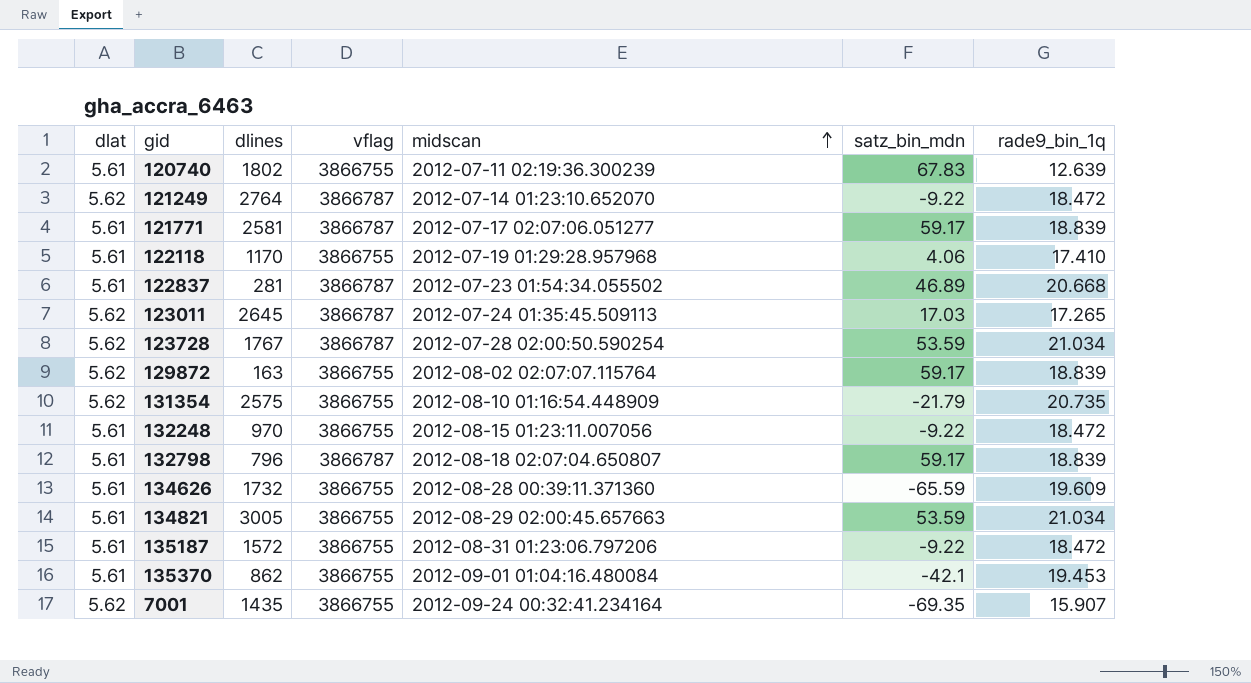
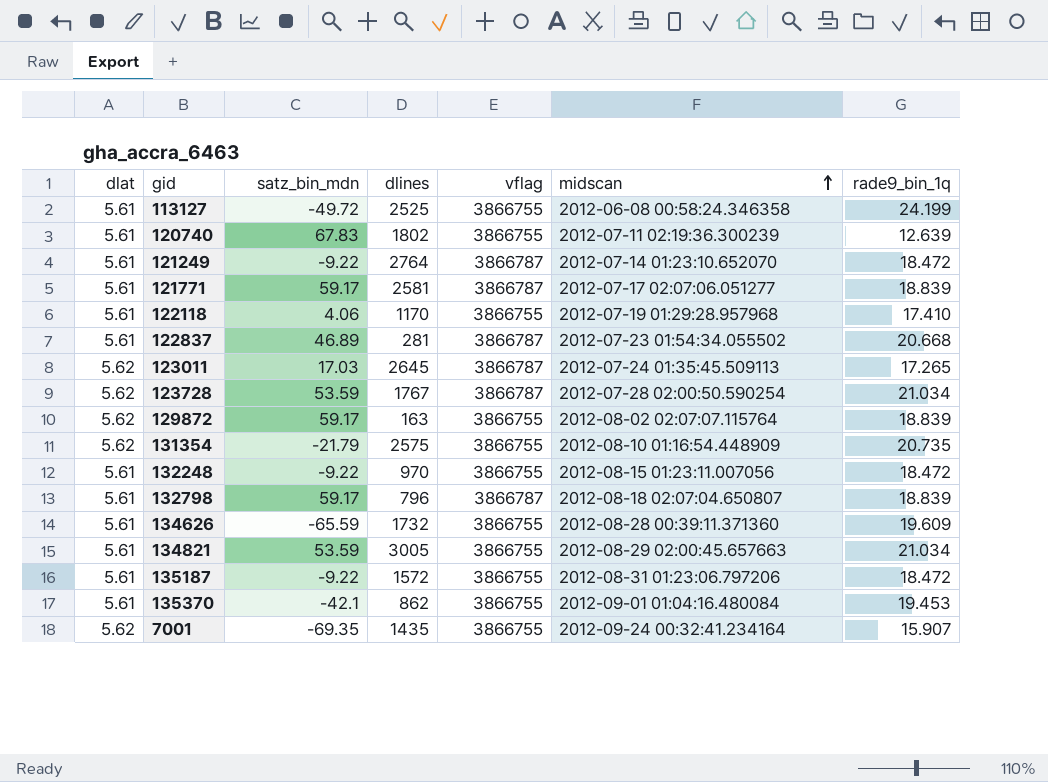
column satz_bin_mdn | position: 6 -> 3
row 113127: none -> 5.61 | -49.72 | 2525 | 3866755 | 2012-06-08 00:58:24.346358 | 24.199
121249 | dlat: 5.62 -> 5.61

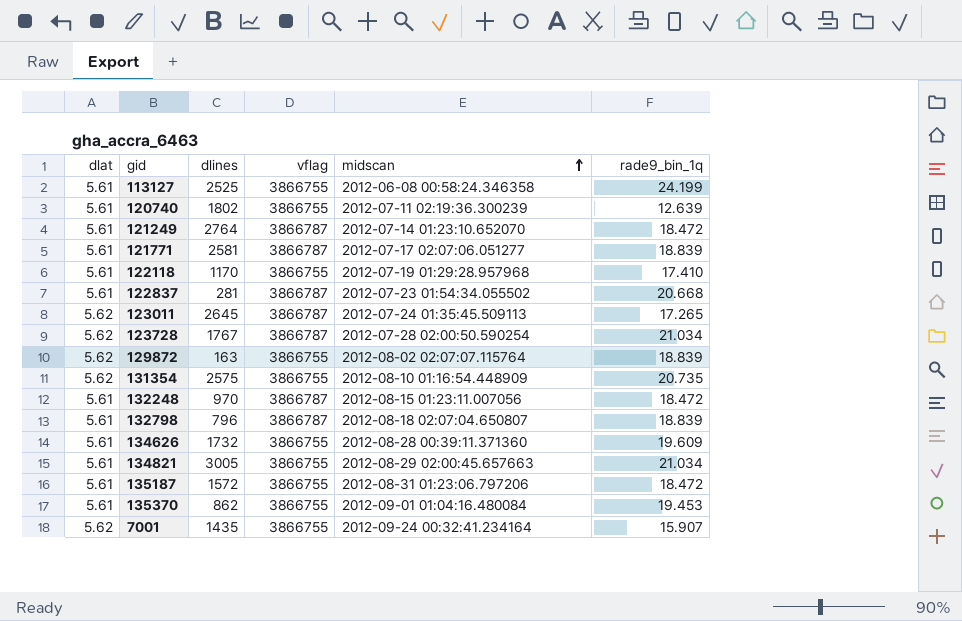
column satz_bin_mdn | position: 3 -> none
132248 | vflag: 3866755 -> 3866787

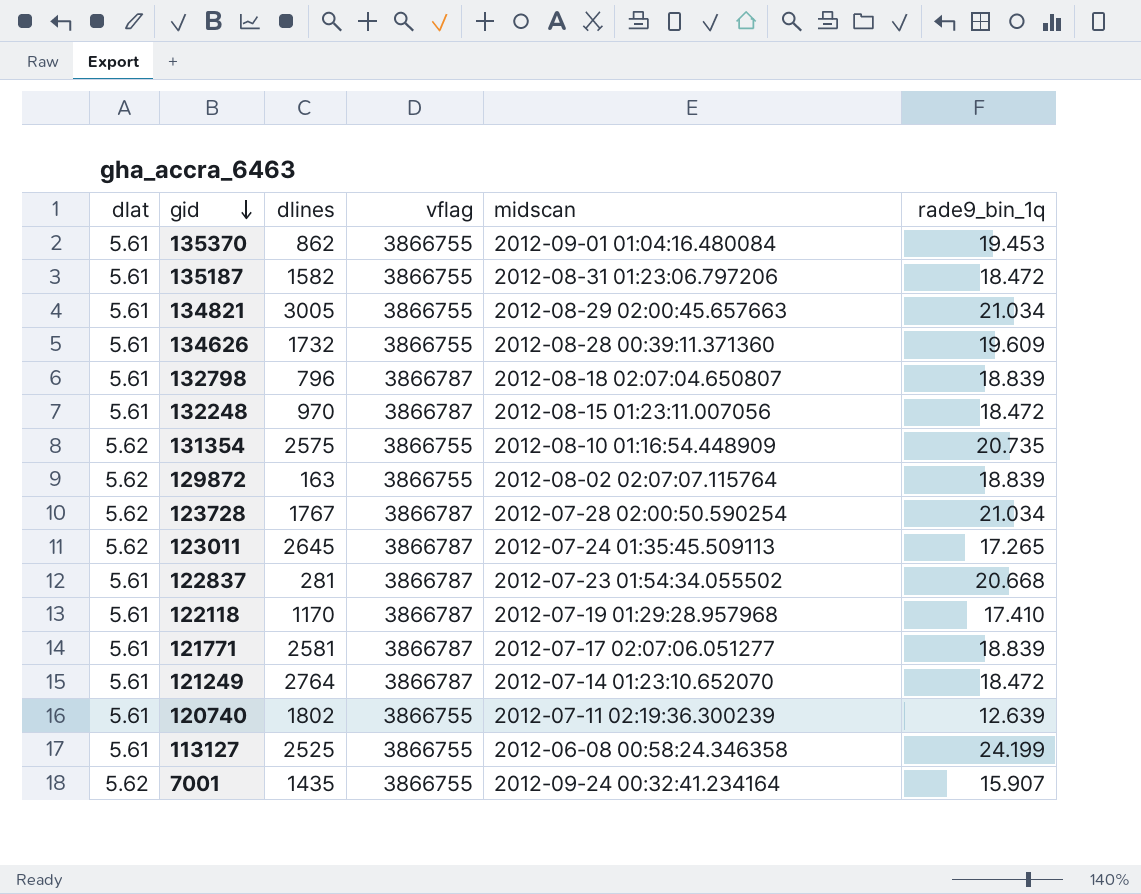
row order: midscan ascending -> gid descending
135187 | dlines: 1572 -> 1582
122118 | vflag: 3866755 -> 3866787

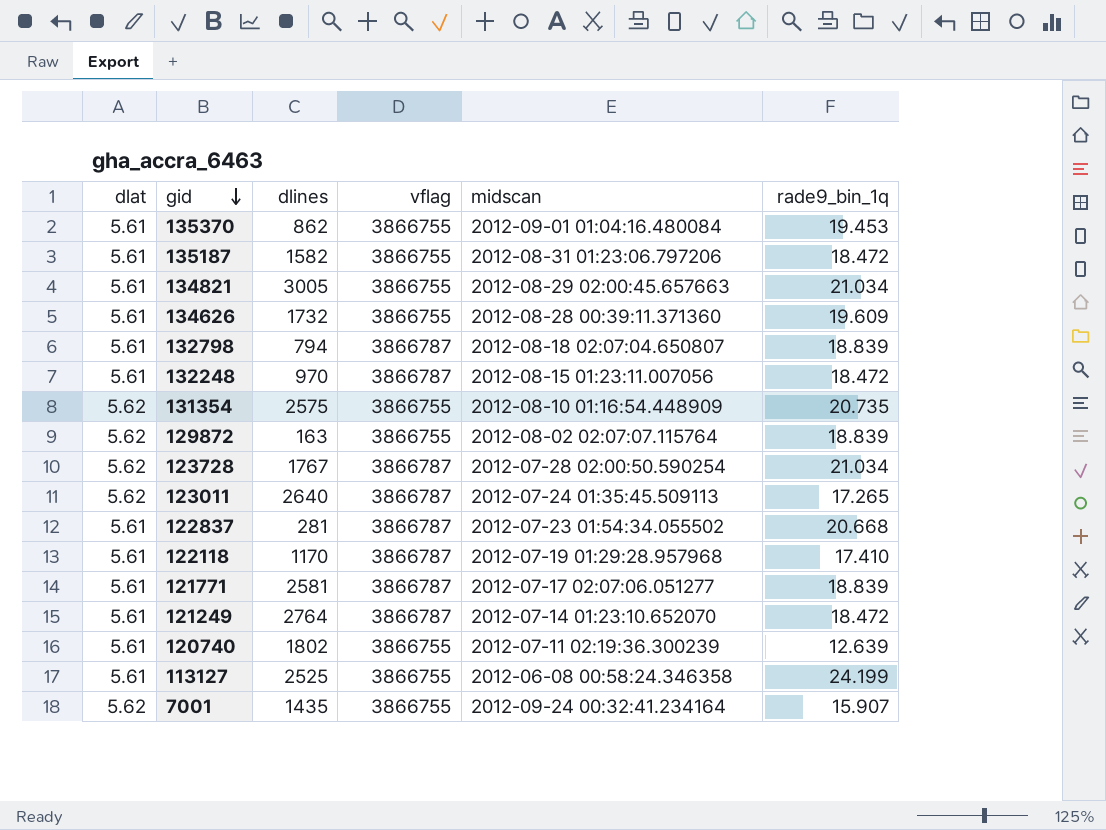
132798 | dlines: 796 -> 794
123011 | dlines: 2645 -> 2640

